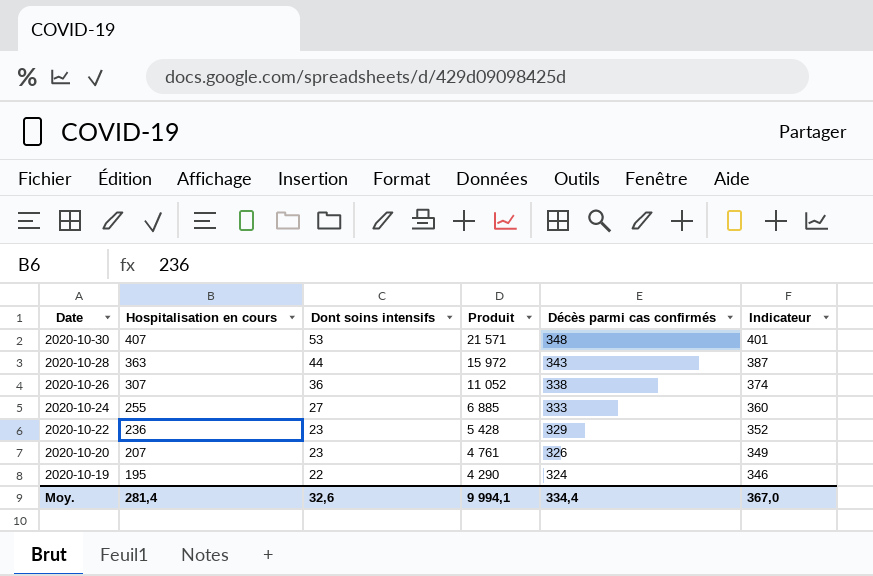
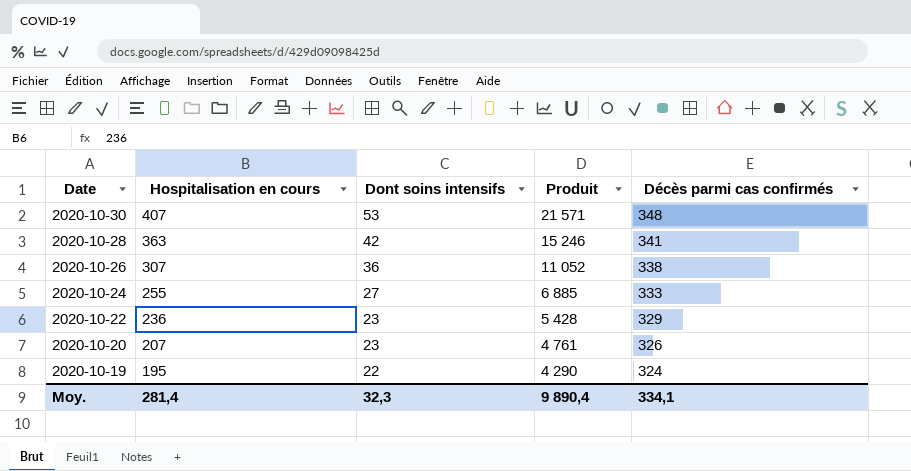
column Indicateur | formula: [Dont soins intensifs] + [Décès parmi cas confirmés] -> none
2020-10-28 | Dont soins intensifs: 44 -> 42
2020-10-28 | Produit: 15 972 -> 15 246
2020-10-28 | Décès parmi cas confirmés: 343 -> 341
Moy. | Dont soins intensifs: 32,6 -> 32,3
Moy. | Produit: 9 994,1 -> 9 890,4
Moy. | Décès parmi cas confirmés: 334,4 -> 334,1

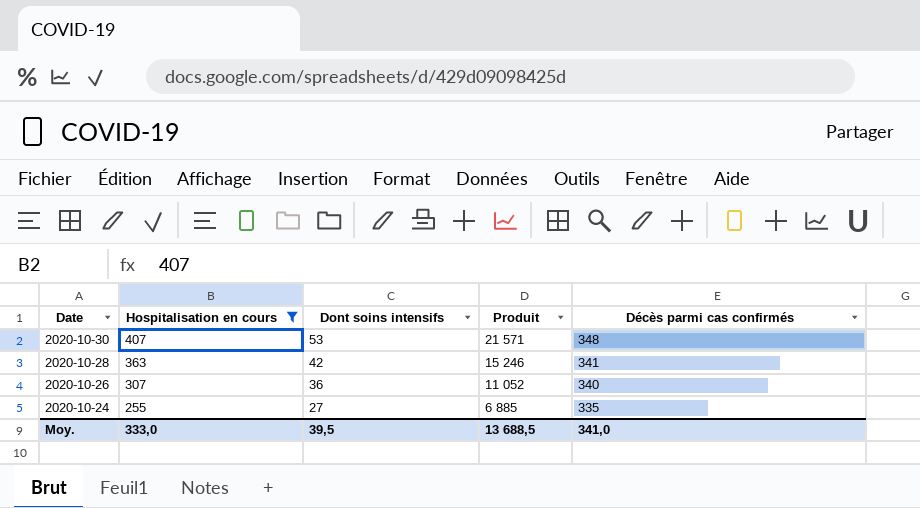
filter: none -> Hospitalisation en cours >= 255
2020-10-26 | Décès parmi cas confirmés: 338 -> 340
2020-10-24 | Décès parmi cas confirmés: 333 -> 335
Moy. | Hospitalisation en cours: 281,4 -> 333,0
Moy. | Dont soins intensifs: 32,3 -> 39,5
Moy. | Produit: 9 890,4 -> 13 688,5
Moy. | Décès parmi cas confirmés: 334,1 -> 341,0

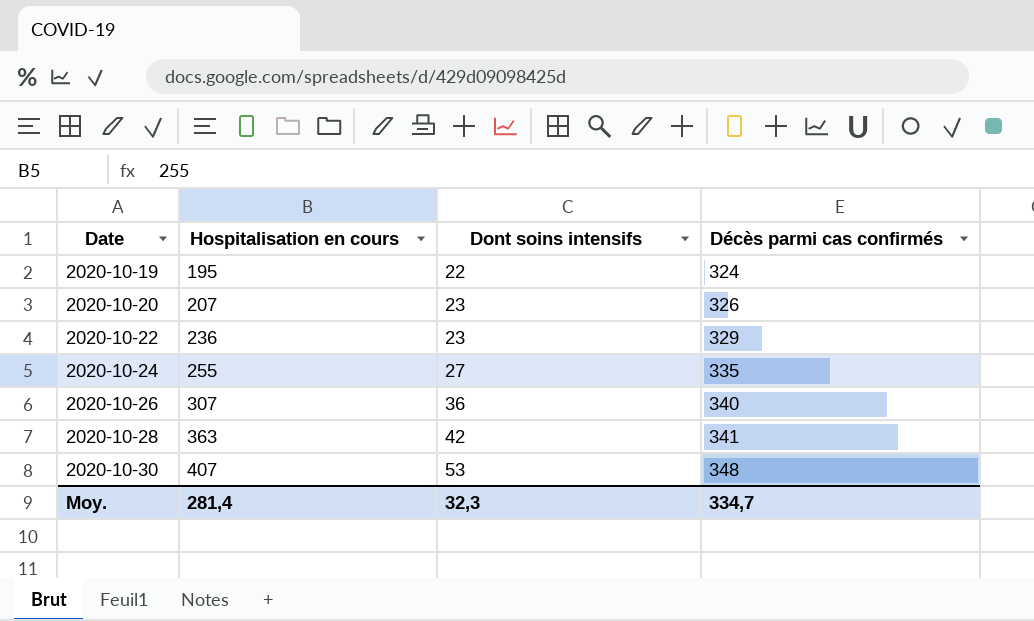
filter: Hospitalisation en cours >= 255 -> none
row order: Date descending -> Date ascending
column Produit | formula: [Hospitalisation en cours] * [Dont soins intensifs] -> none
Moy. | Hospitalisation en cours: 333,0 -> 281,4
Moy. | Dont soins intensifs: 39,5 -> 32,3
Moy. | Décès parmi cas confirmés: 341,0 -> 334,7

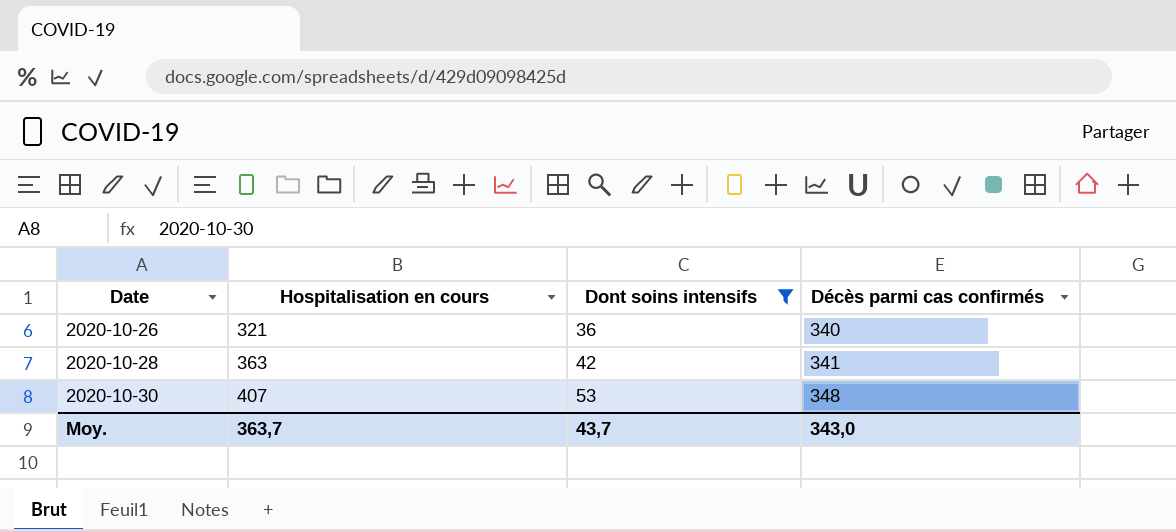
filter: none -> Dont soins intensifs >= 36
2020-10-26 | Hospitalisation en cours: 307 -> 321
Moy. | Hospitalisation en cours: 281,4 -> 363,7
Moy. | Dont soins intensifs: 32,3 -> 43,7
Moy. | Décès parmi cas confirmés: 334,7 -> 343,0

